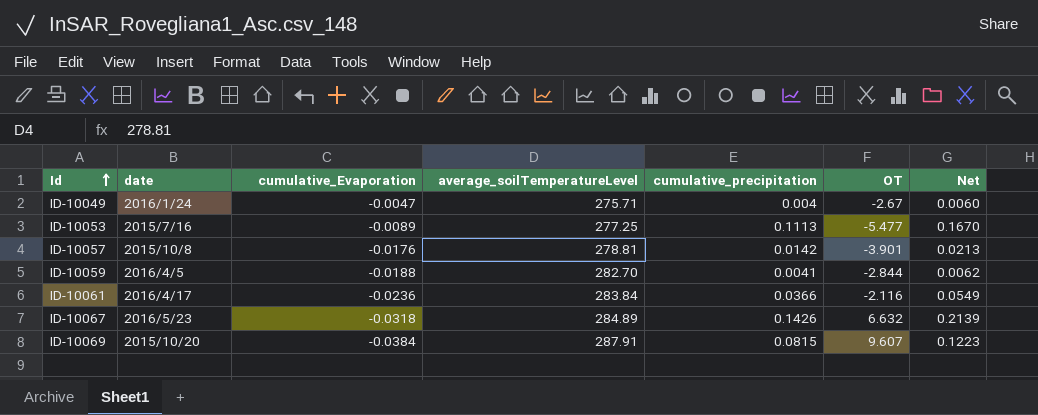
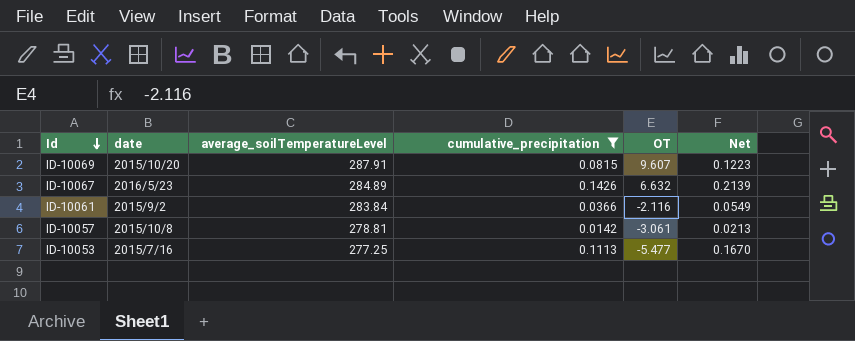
filter: none -> cumulative_precipitation >= 0.0142
row order: Id ascending -> Id descending
column cumulative_Evaporation | position: 3 -> none
ID-10061 | date: 2016/4/17 -> 2015/9/2
ID-10057 | OT: -3.901 -> -3.061

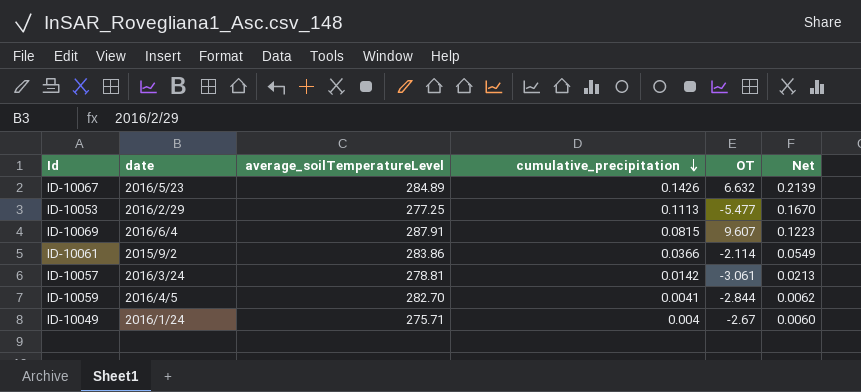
filter: cumulative_precipitation >= 0.0142 -> none
row order: Id descending -> cumulative_precipitation descending
ID-10053 | date: 2015/7/16 -> 2016/2/29
ID-10069 | date: 2015/10/20 -> 2016/6/4
ID-10061 | average_soilTemperatureLevel: 283.84 -> 283.86
ID-10061 | OT: -2.116 -> -2.114
ID-10057 | date: 2015/10/8 -> 2016/3/24

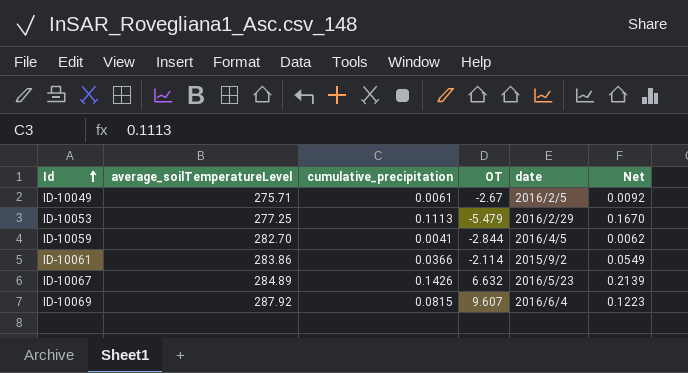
row order: cumulative_precipitation descending -> Id ascending
column date | position: 2 -> 5
row ID-10057: 2016/3/24 | 278.81 | 0.0142 | -3.061 | 0.0213 -> none
ID-10049 | cumulative_precipitation: 0.004 -> 0.0061
ID-10049 | date: 2016/1/24 -> 2016/2/5
ID-10049 | Net: 0.0060 -> 0.0092
ID-10053 | OT: -5.477 -> -5.479
ID-10069 | average_soilTemperatureLevel: 287.91 -> 287.92

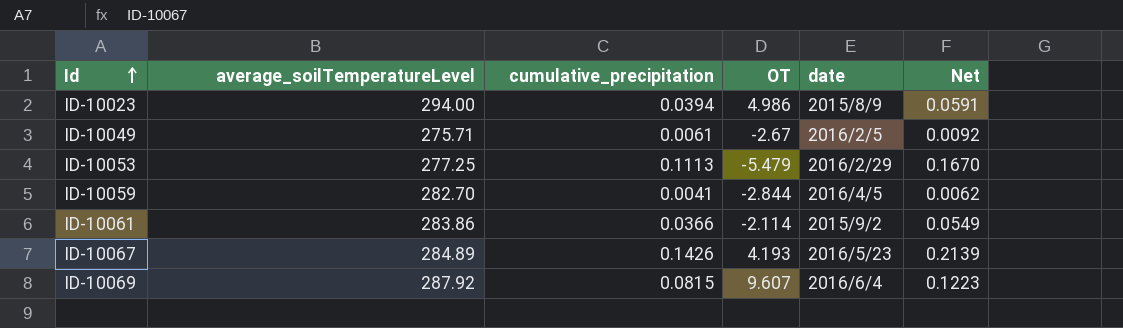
row ID-10023: none -> 294.00 | 0.0394 | 4.986 | 2015/8/9 | 0.0591
ID-10067 | OT: 6.632 -> 4.193

